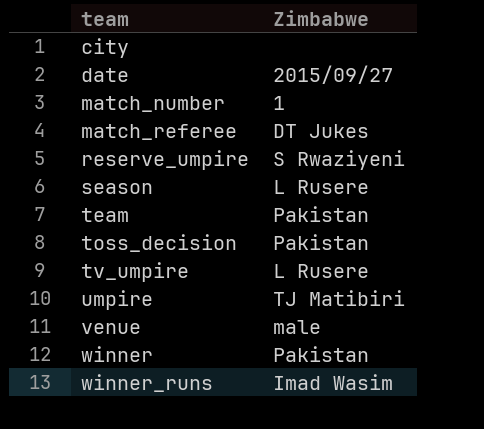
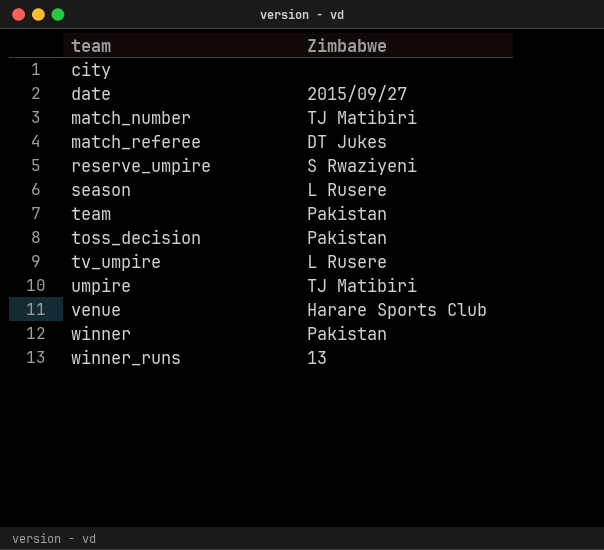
match_number | Zimbabwe: 1 -> TJ Matibiri
venue | Zimbabwe: male -> Harare Sports Club
winner_runs | Zimbabwe: Imad Wasim -> 13

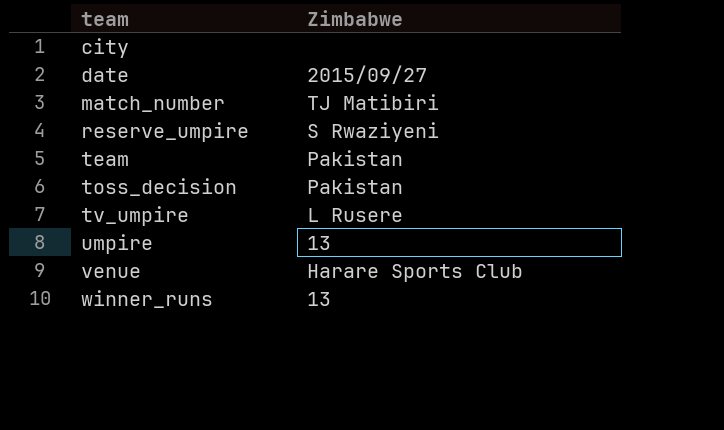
row match_referee: DT Jukes -> none
row season: L Rusere -> none
row winner: Pakistan -> none
umpire | Zimbabwe: TJ Matibiri -> 13

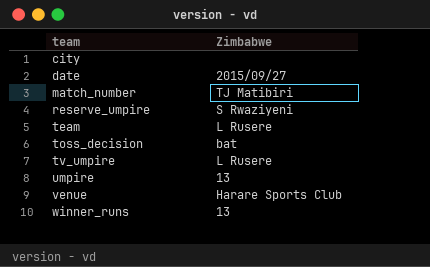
team | Zimbabwe: Pakistan -> L Rusere
toss_decision | Zimbabwe: Pakistan -> bat

